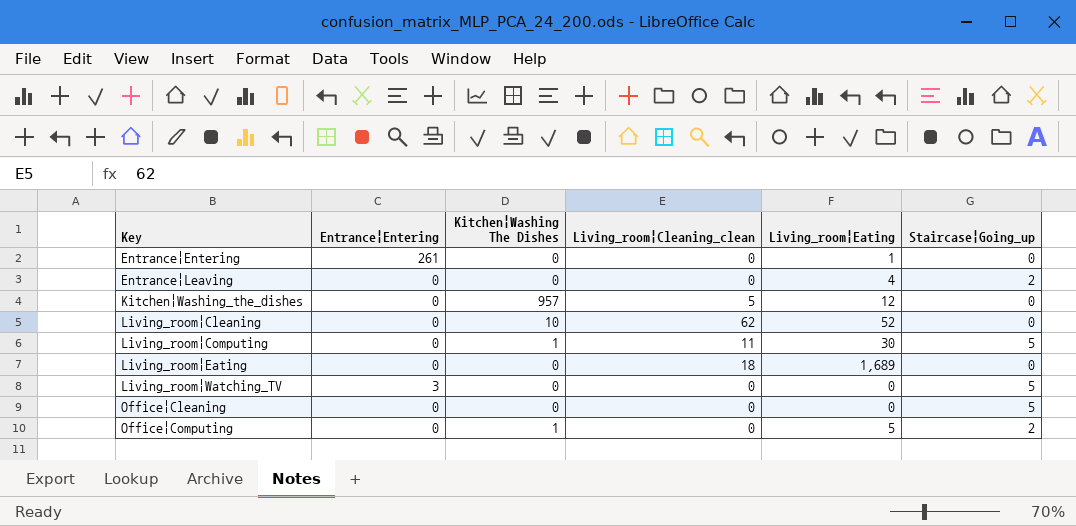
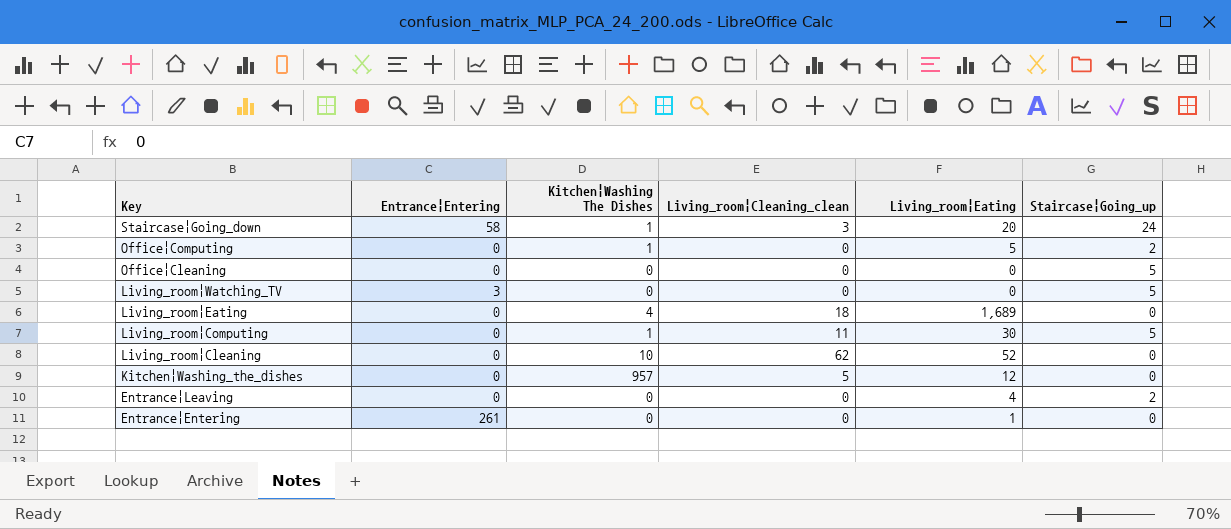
row order: Key ascending -> Key descending
row Staircase|Going_down: none -> 58 | 1 | 3 | 20 | 24
Living_room|Eating | Kitchen|Washing The Dishes: 0 -> 4

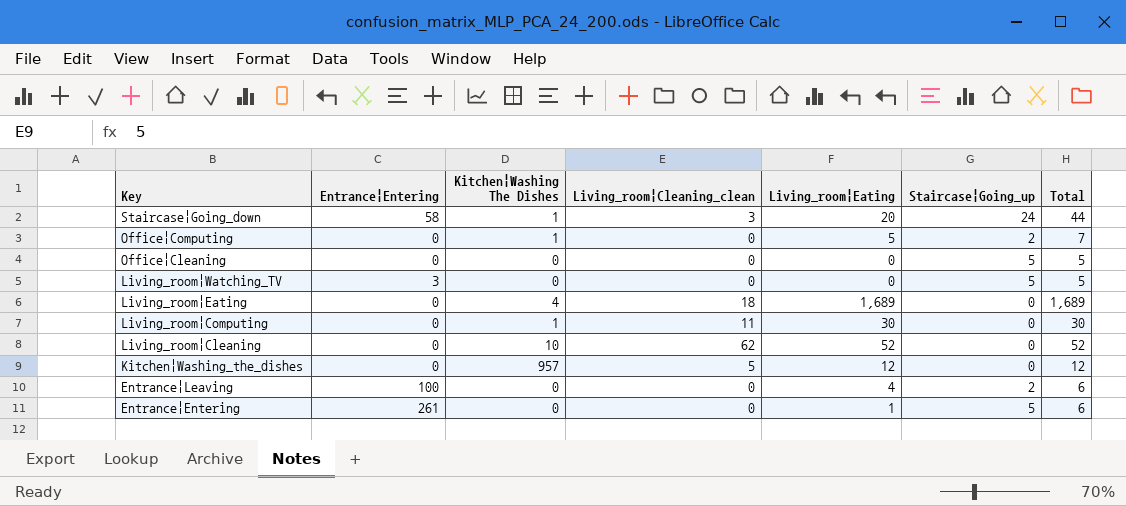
column Total | formula: none -> [Living_room|Eating] + [Staircase|Going_up]
Living_room|Computing | Staircase|Going_up: 5 -> 0
Entrance|Leaving | Entrance|Entering: 0 -> 100
Entrance|Entering | Staircase|Going_up: 0 -> 5

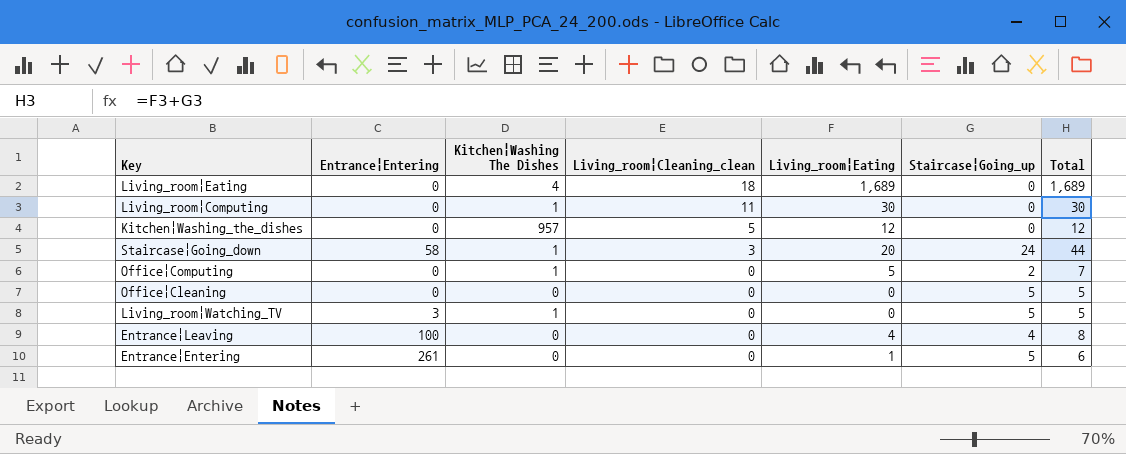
row order: Key descending -> Living_room|Cleaning_clean descending
row Living_room|Cleaning: 0 | 10 | 62 | 52 | 0 | 52 -> none
Living_room|Watching_TV | Kitchen|Washing The Dishes: 0 -> 1
Entrance|Leaving | Staircase|Going_up: 2 -> 4
Entrance|Leaving | Total: 6 -> 8

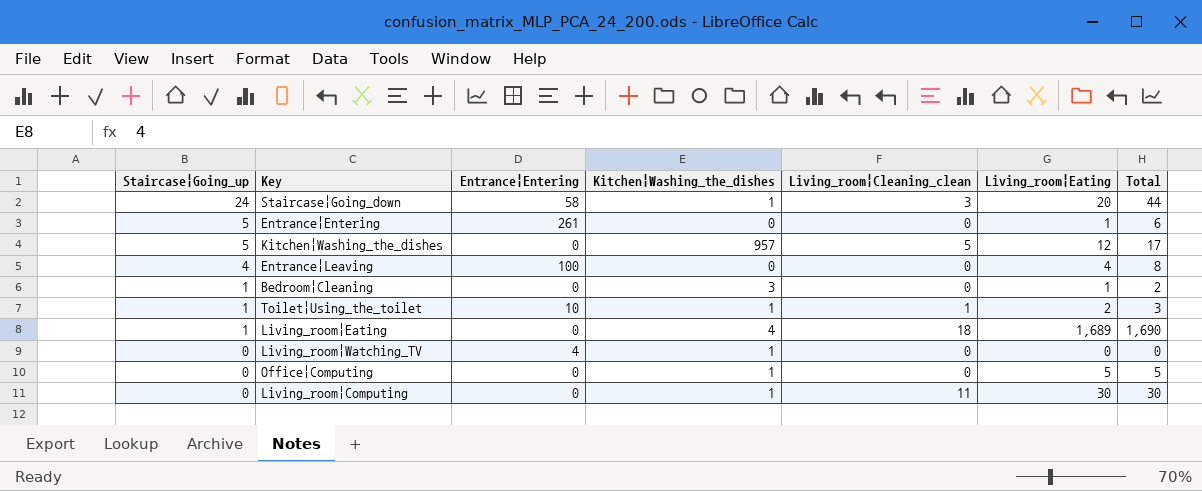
row order: Living_room|Cleaning_clean descending -> Staircase|Going_up descending
column Staircase|Going_up | position: 6 -> 1
column name: Kitchen|Washing The Dishes -> Kitchen|Washing_the_dishes
row Office|Cleaning: 0 | 0 | 0 | 0 | 5 | 5 -> none
Kitchen|Washing_the_dishes | Staircase|Going_up: 0 -> 5
Kitchen|Washing_the_dishes | Total: 12 -> 17
row Bedroom|Cleaning: none -> 1 | 0 | 3 | 0 | 1 | 2
row Toilet|Using_the_toilet: none -> 1 | 10 | 1 | 1 | 2 | 3
Living_room|Eating | Staircase|Going_up: 0 -> 1
Living_room|Eating | Total: 1,689 -> 1,690
Living_room|Watching_TV | Staircase|Going_up: 5 -> 0
Living_room|Watching_TV | Entrance|Entering: 3 -> 4
Living_room|Watching_TV | Total: 5 -> 0
Office|Computing | Staircase|Going_up: 2 -> 0
Office|Computing | Total: 7 -> 5

